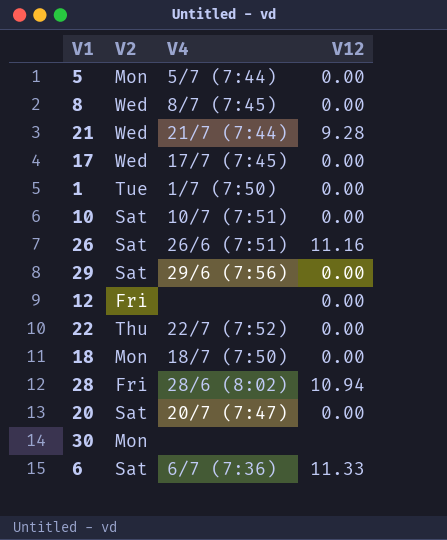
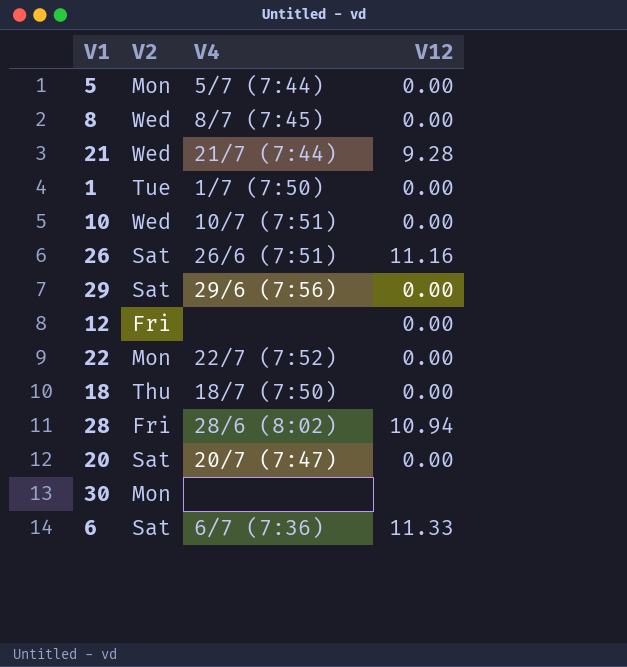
row 17: Wed | 17/7 (7:45) | 0.00 -> none
10 | V2: Sat -> Wed
22 | V2: Thu -> Mon
18 | V2: Mon -> Thu

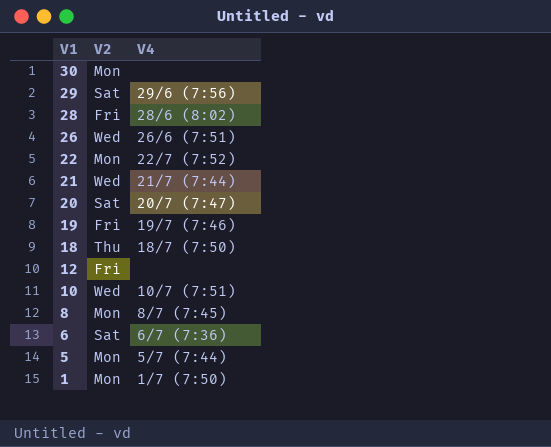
row order: none -> V1 descending
column V12 | position: 4 -> none
26 | V2: Sat -> Wed
row 19: none -> Fri | 19/7 (7:46)
8 | V2: Wed -> Mon
1 | V2: Tue -> Mon

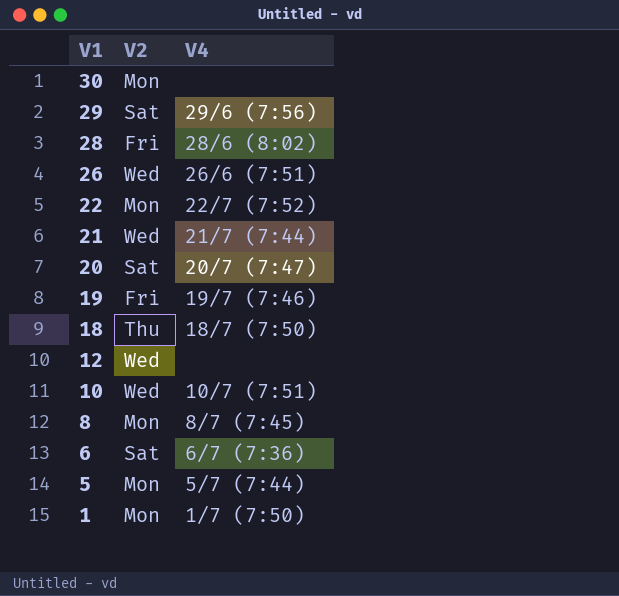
12 | V2: Fri -> Wed

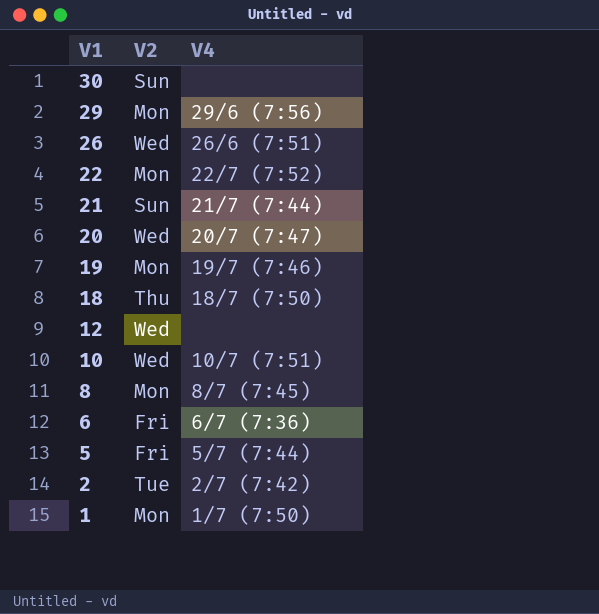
row 28: Fri | 28/6 (8:02) -> none
30 | V2: Mon -> Sun
29 | V2: Sat -> Mon
21 | V2: Wed -> Sun
20 | V2: Sat -> Wed
19 | V2: Fri -> Mon
6 | V2: Sat -> Fri
5 | V2: Mon -> Fri
row 2: none -> Tue | 2/7 (7:42)

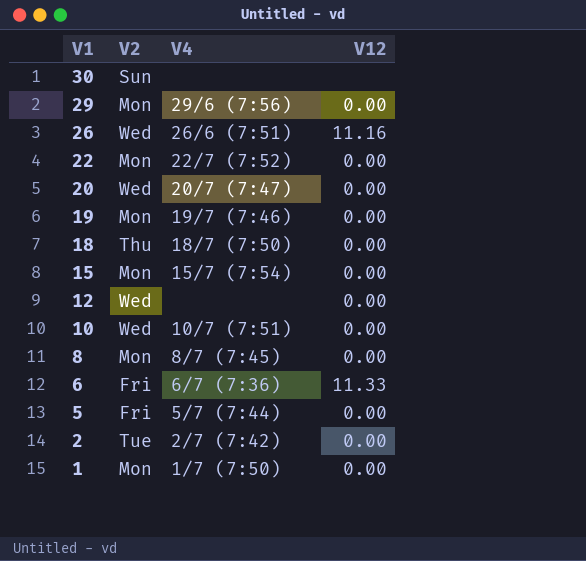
column V12 | position: none -> 4
row 21: Sun | 21/7 (7:44) -> none
row 15: none -> Mon | 15/7 (7:54) | 0.00

